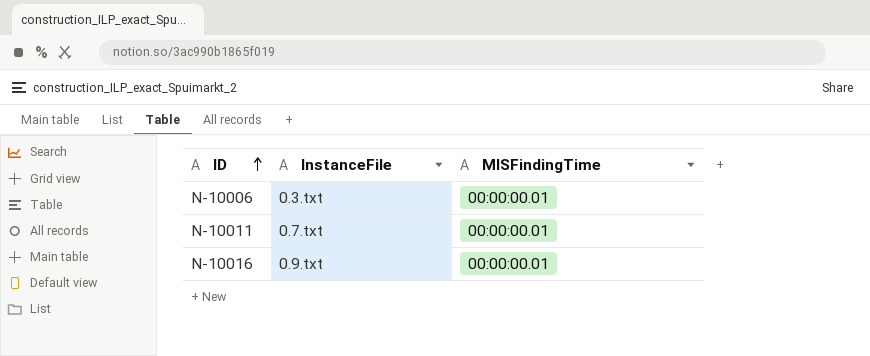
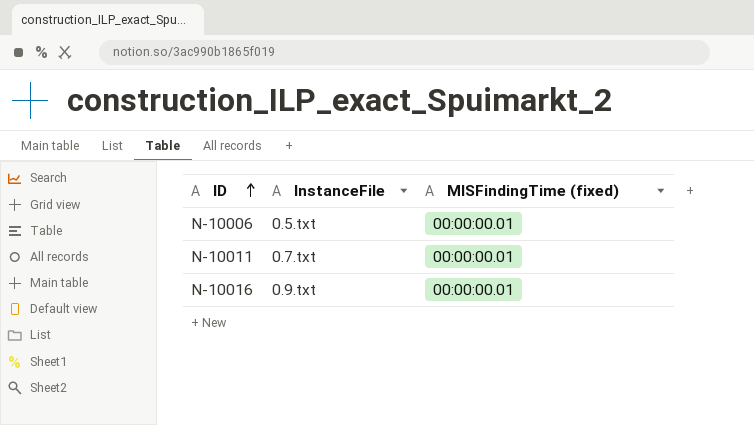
column name: MISFindingTime -> MISFindingTime (fixed)
N-10006 | InstanceFile: 0.3.txt -> 0.5.txt

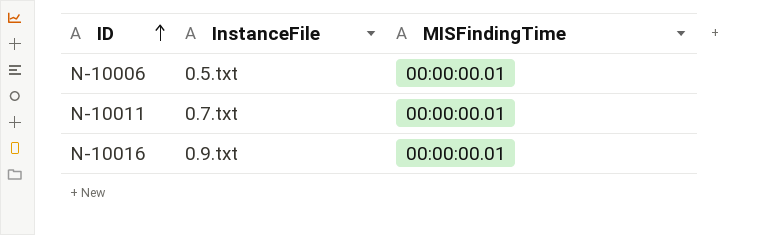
column name: MISFindingTime (fixed) -> MISFindingTime

